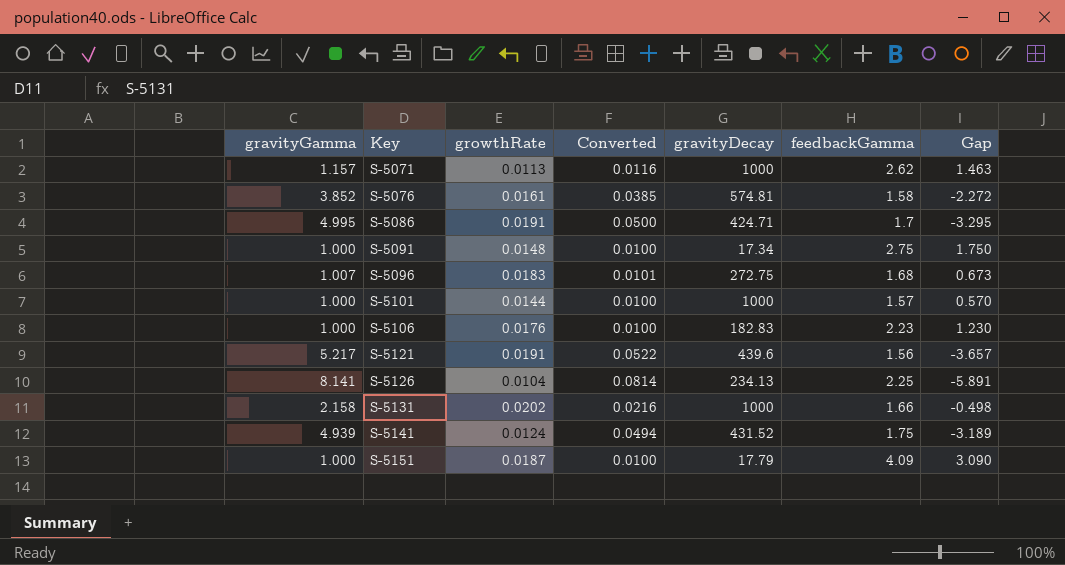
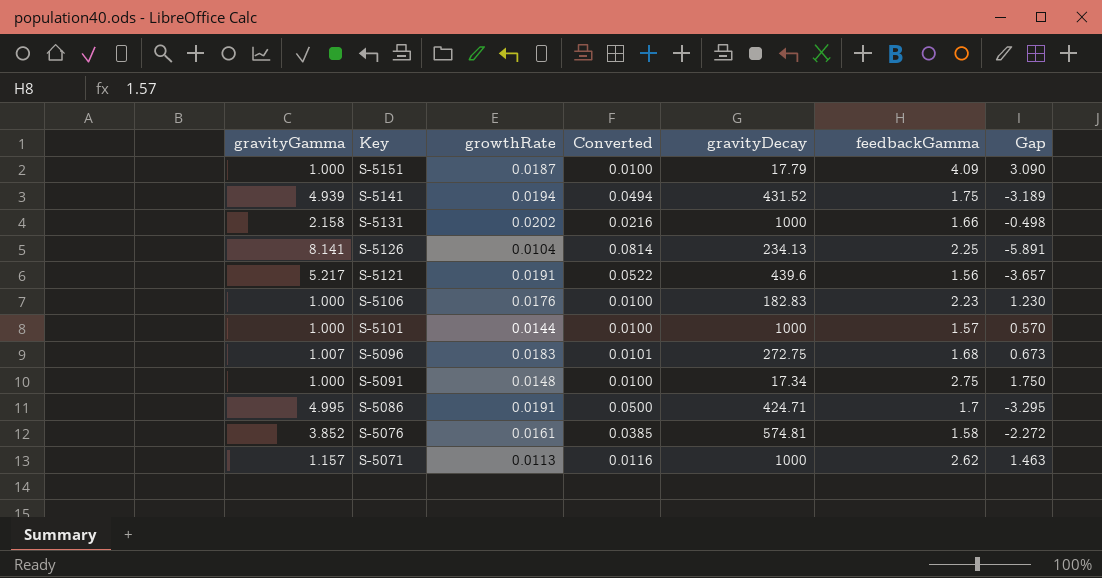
row order: Key ascending -> Key descending
S-5141 | growthRate: 0.0124 -> 0.0194

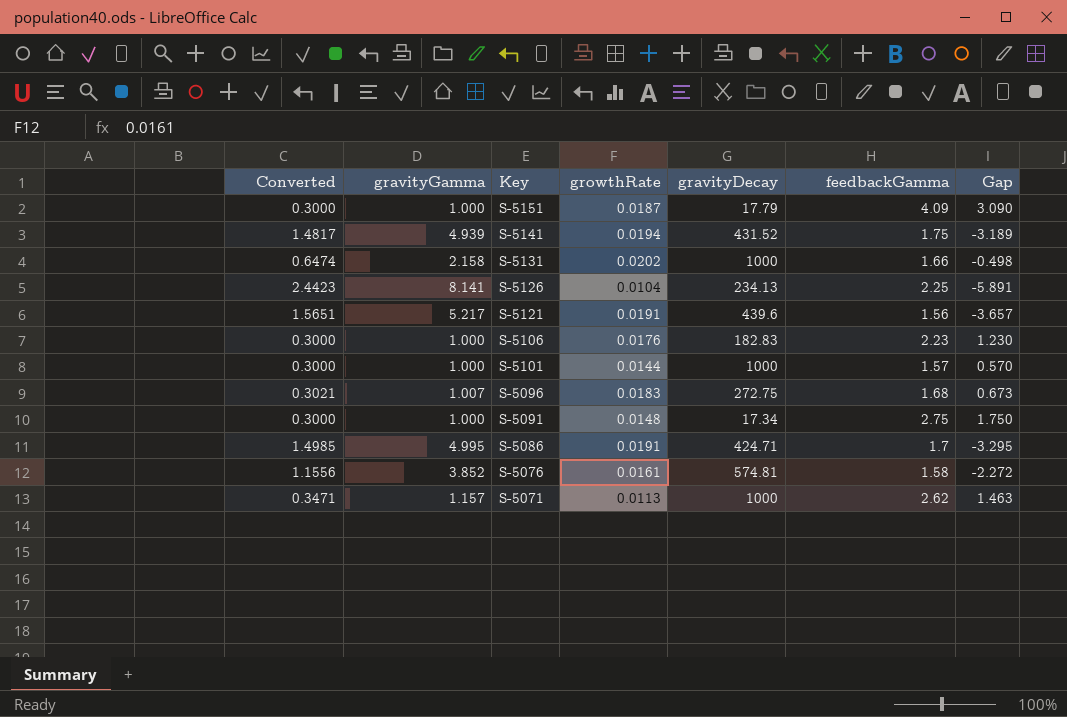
column Converted | formula: [gravityGamma] * 0.01 -> [gravityGamma] * 0.3
column Converted | position: 4 -> 1

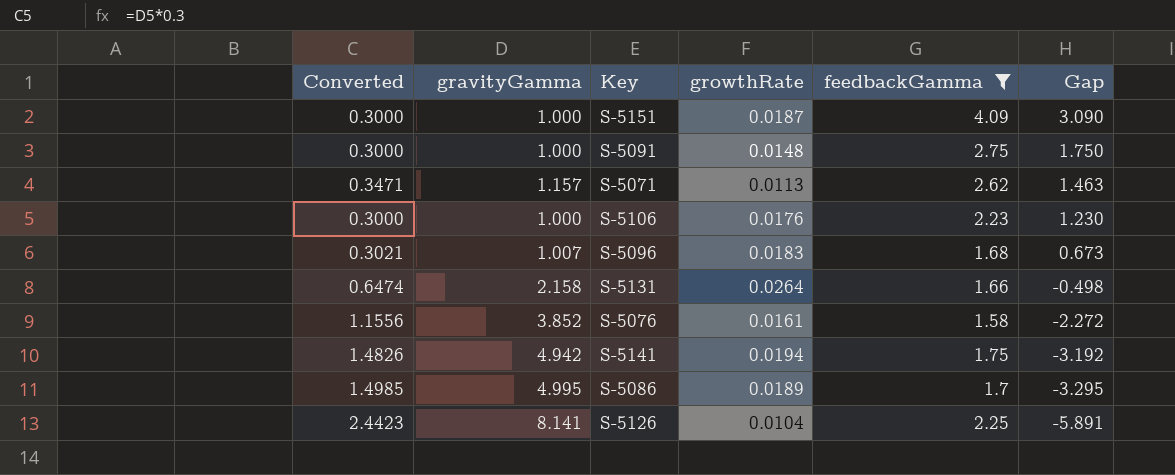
filter: none -> feedbackGamma >= 1.58
row order: Key descending -> Gap descending
column gravityDecay | position: 5 -> none
S-5131 | growthRate: 0.0202 -> 0.0264
S-5141 | Converted: 1.4817 -> 1.4826
S-5141 | gravityGamma: 4.939 -> 4.942
S-5141 | Gap: -3.189 -> -3.192
S-5086 | growthRate: 0.0191 -> 0.0189

